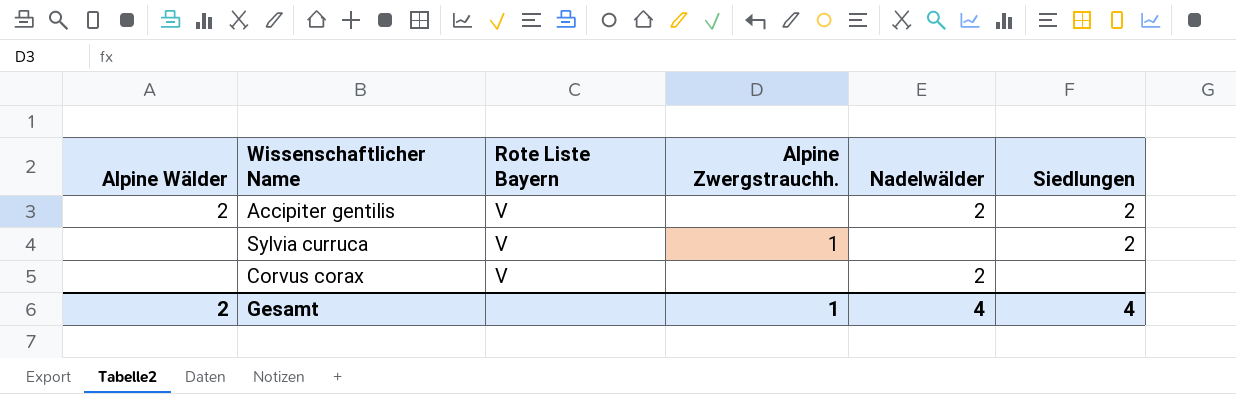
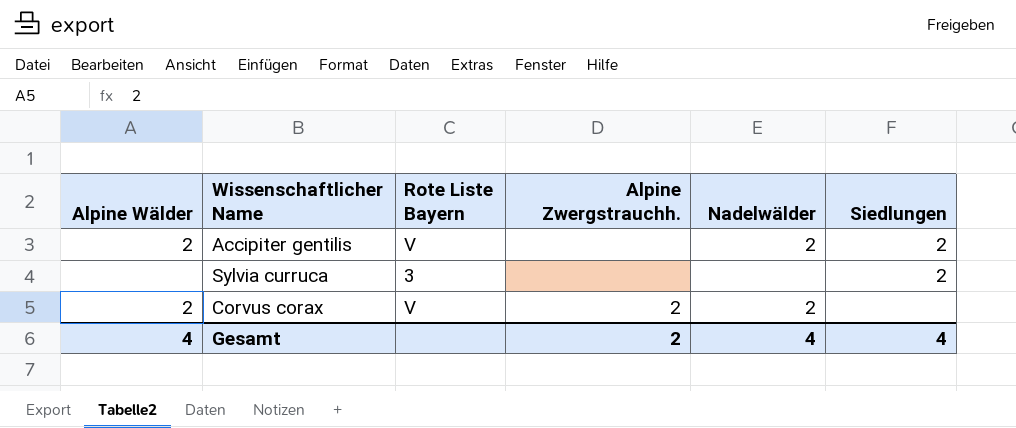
Sylvia curruca | Rote Liste Bayern: V -> 3
Sylvia curruca | Alpine Zwergstrauchh.: 1 -> none
Corvus corax | Alpine Wälder: none -> 2
Corvus corax | Alpine Zwergstrauchh.: none -> 2
Gesamt | Alpine Wälder: 2 -> 4
Gesamt | Alpine Zwergstrauchh.: 1 -> 2

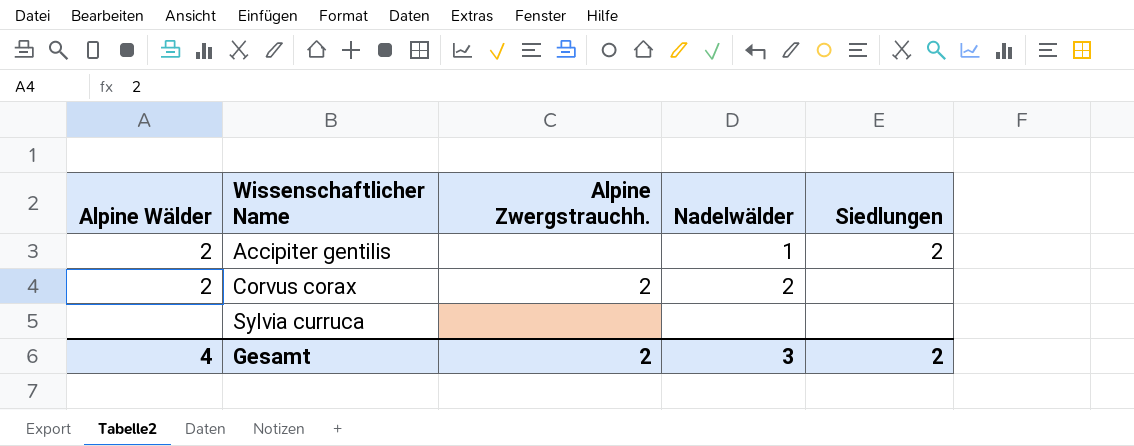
row order: none -> Wissenschaftlicher Name ascending
column Rote Liste Bayern | position: 3 -> none
Accipiter gentilis | Nadelwälder: 2 -> 1
Sylvia curruca | Siedlungen: 2 -> none
Gesamt | Nadelwälder: 4 -> 3
Gesamt | Siedlungen: 4 -> 2

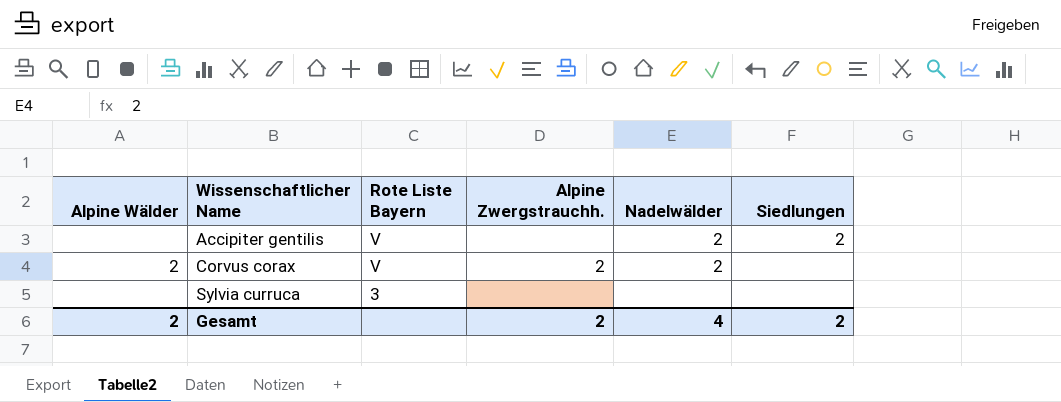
column Rote Liste Bayern | position: none -> 3
Accipiter gentilis | Alpine Wälder: 2 -> none
Accipiter gentilis | Nadelwälder: 1 -> 2
Gesamt | Alpine Wälder: 4 -> 2
Gesamt | Nadelwälder: 3 -> 4

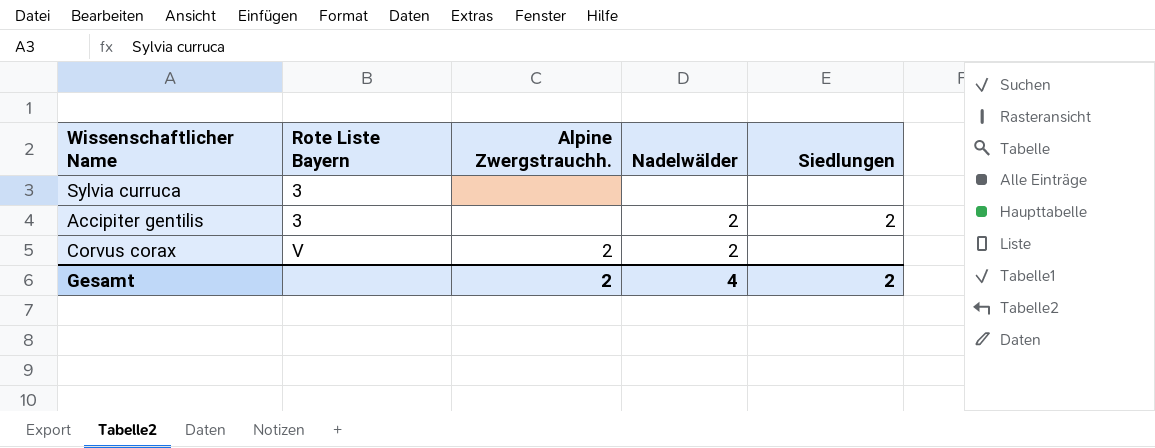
row order: Wissenschaftlicher Name ascending -> Rote Liste Bayern ascending
column Alpine Wälder | position: 1 -> none
Accipiter gentilis | Rote Liste Bayern: V -> 3

